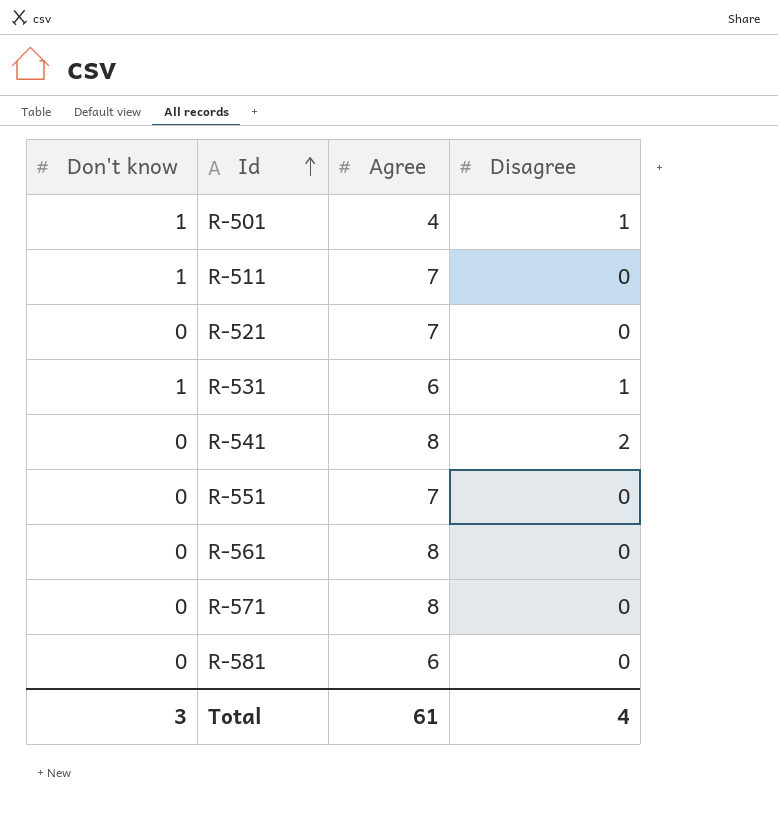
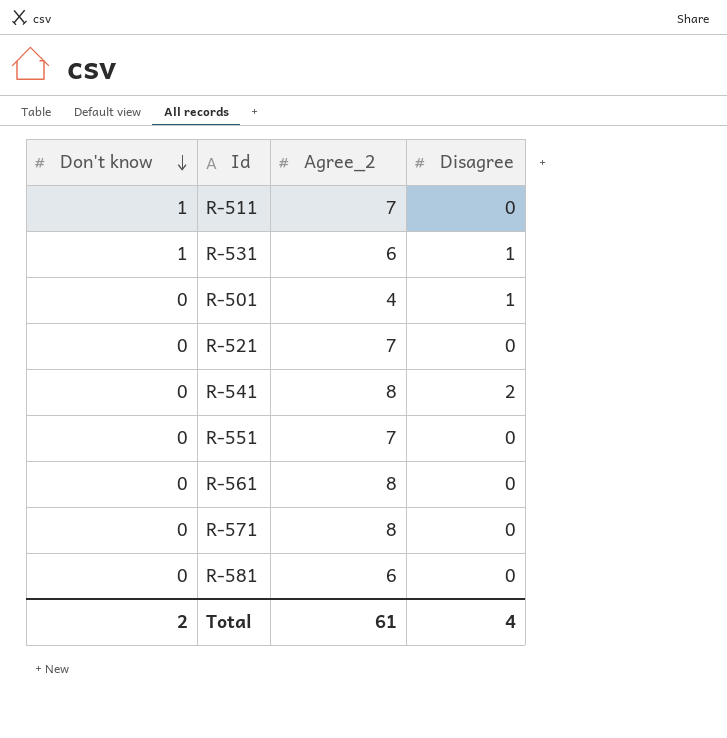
row order: Id ascending -> Don't know descending
column name: Agree -> Agree_2
R-501 | Don't know: 1 -> 0
Total | Don't know: 3 -> 2

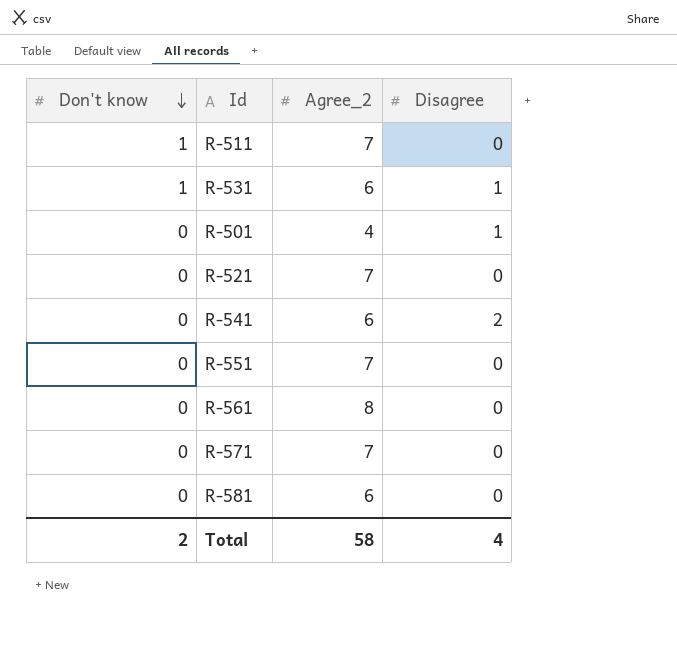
R-541 | Agree_2: 8 -> 6
R-571 | Agree_2: 8 -> 7
Total | Agree_2: 61 -> 58

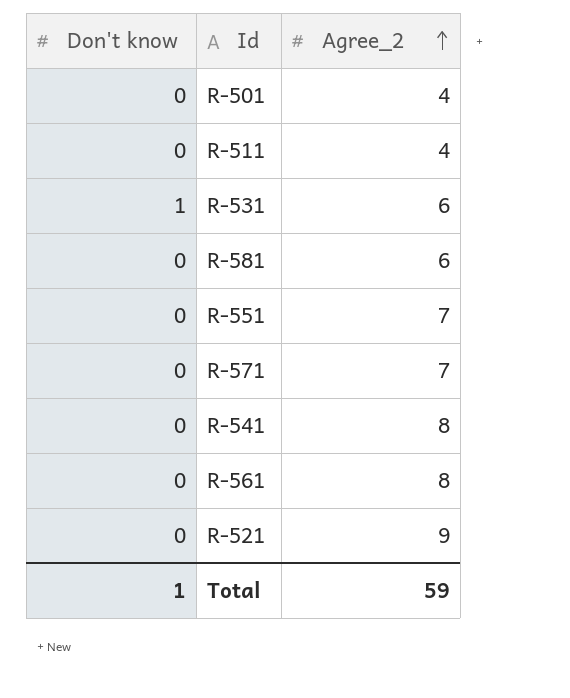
row order: Don't know descending -> Agree_2 ascending
column Disagree | position: 4 -> none
R-511 | Don't know: 1 -> 0
R-511 | Agree_2: 7 -> 4
R-541 | Agree_2: 6 -> 8
R-521 | Agree_2: 7 -> 9
Total | Don't know: 2 -> 1
Total | Agree_2: 58 -> 59

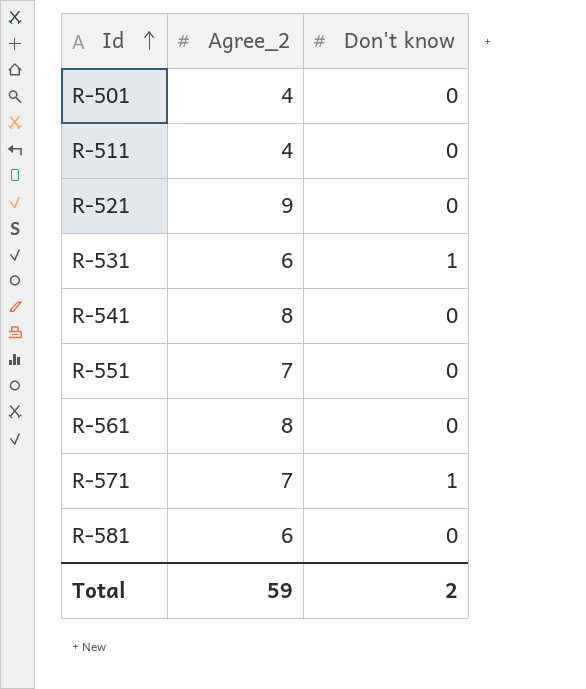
row order: Agree_2 ascending -> Id ascending
column Don't know | position: 1 -> 3
R-571 | Don't know: 0 -> 1
Total | Don't know: 1 -> 2

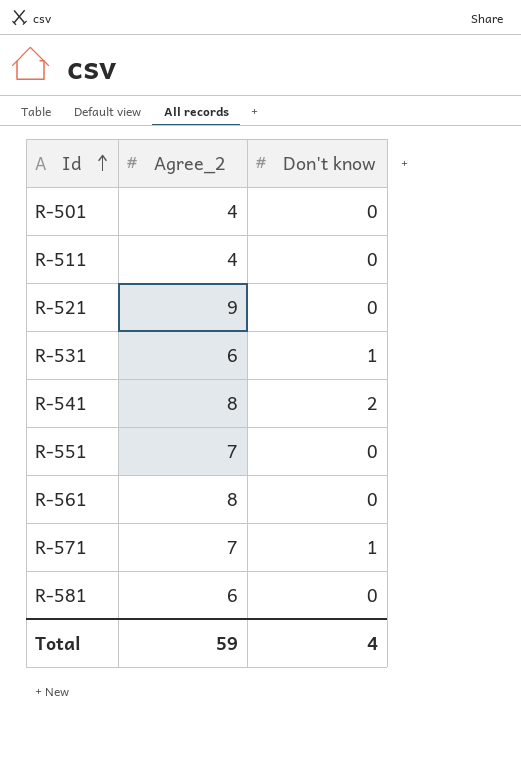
R-541 | Don't know: 0 -> 2
Total | Don't know: 2 -> 4

